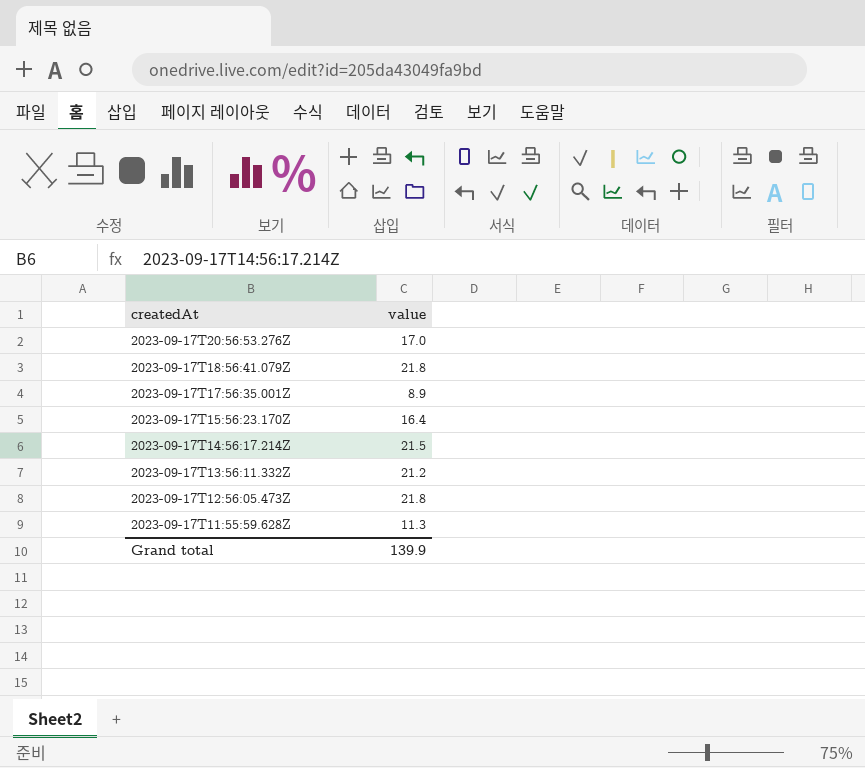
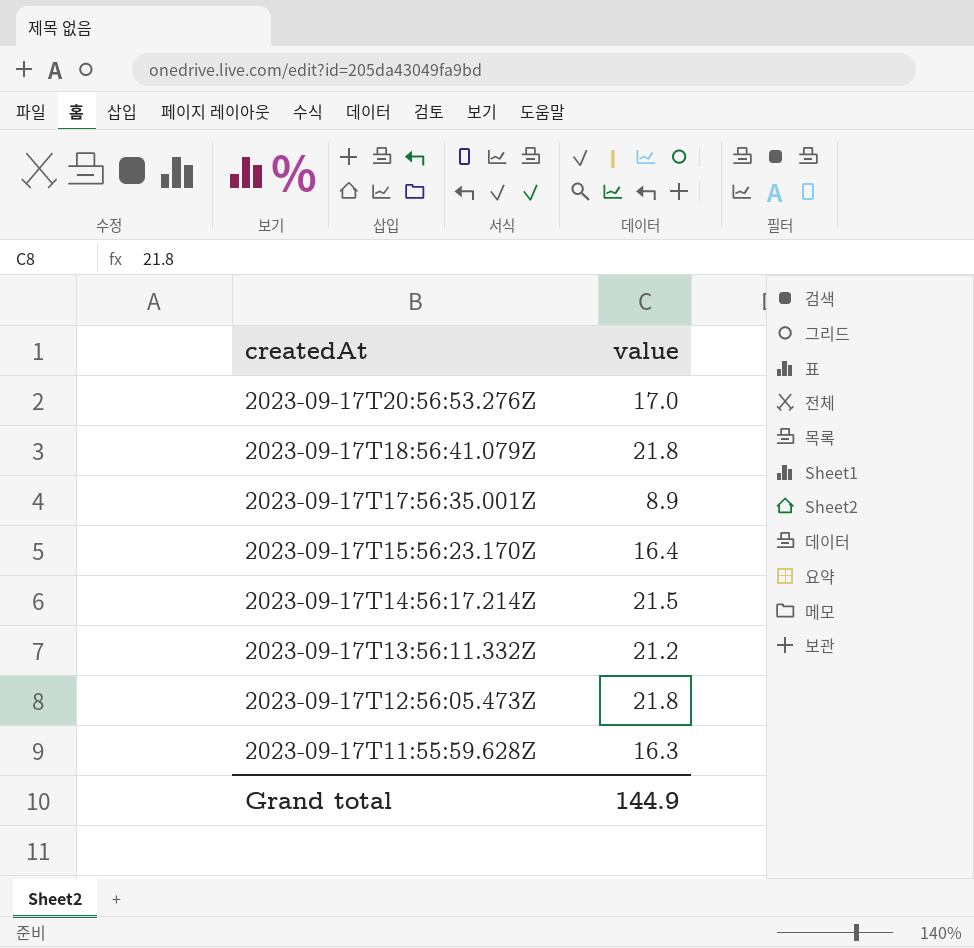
2023-09-17T11:55:59.628Z | value: 11.3 -> 16.3
Grand total | value: 139.9 -> 144.9

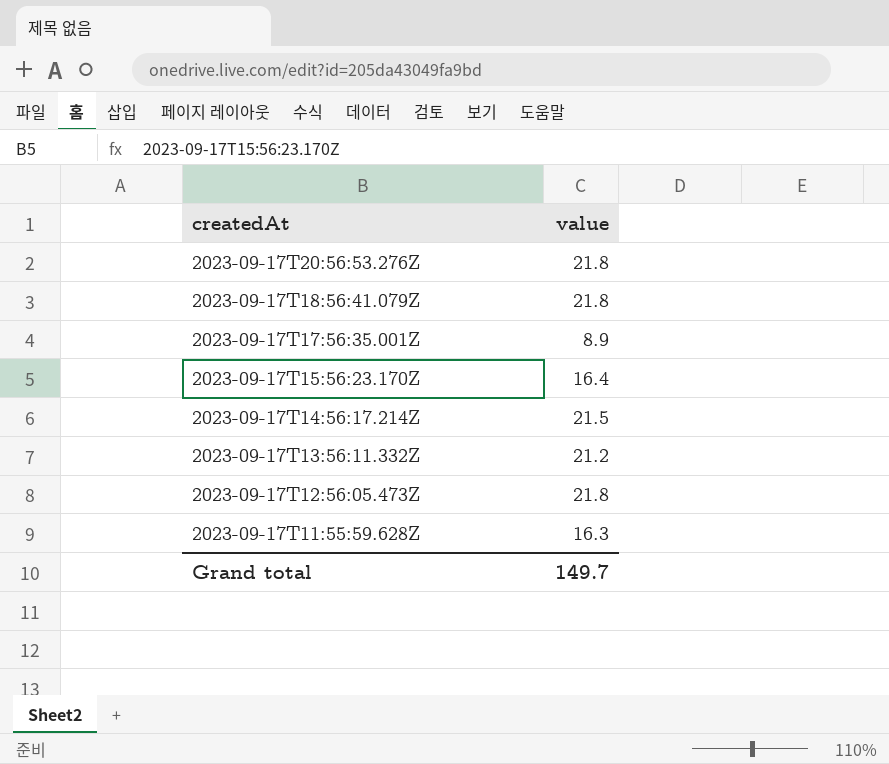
2023-09-17T20:56:53.276Z | value: 17.0 -> 21.8
Grand total | value: 144.9 -> 149.7

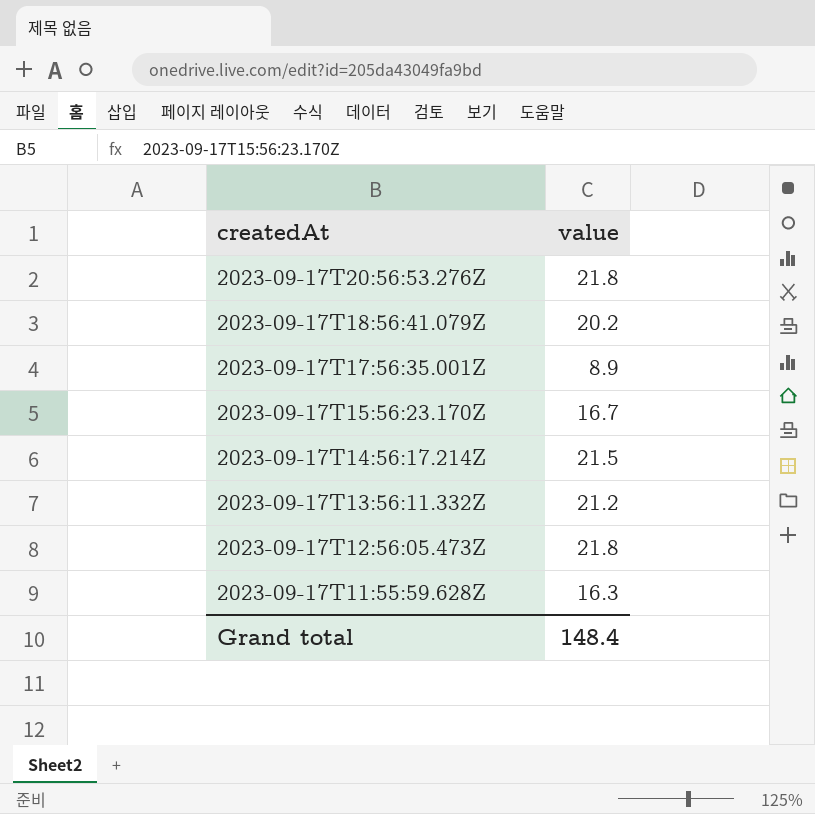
2023-09-17T18:56:41.079Z | value: 21.8 -> 20.2
2023-09-17T15:56:23.170Z | value: 16.4 -> 16.7
Grand total | value: 149.7 -> 148.4

